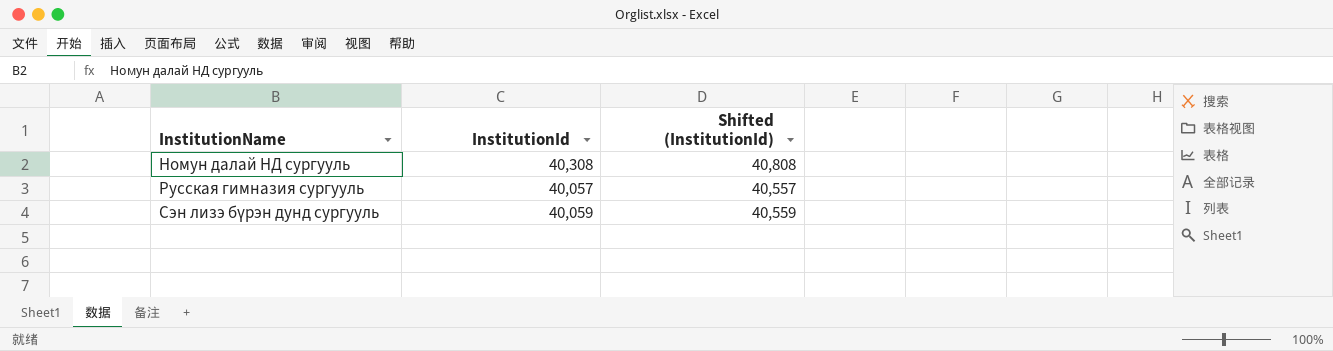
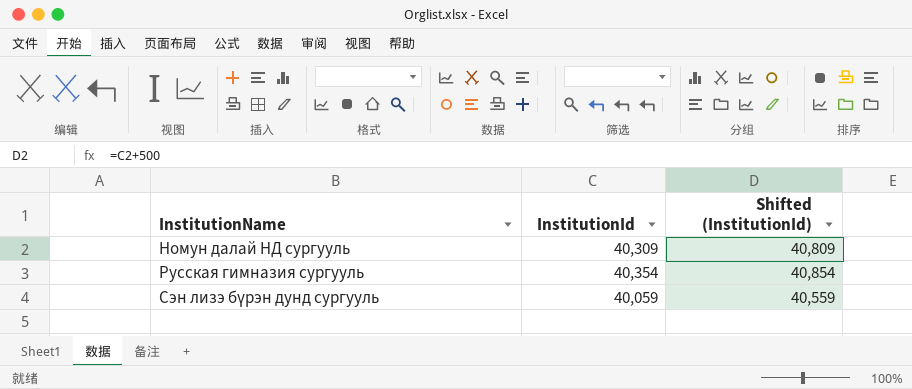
Номун далай НД сургууль | InstitutionId: 40,308 -> 40,309
Номун далай НД сургууль | Shifted (InstitutionId): 40,808 -> 40,809
Русская гимназия сургууль | InstitutionId: 40,057 -> 40,354
Русская гимназия сургууль | Shifted (InstitutionId): 40,557 -> 40,854

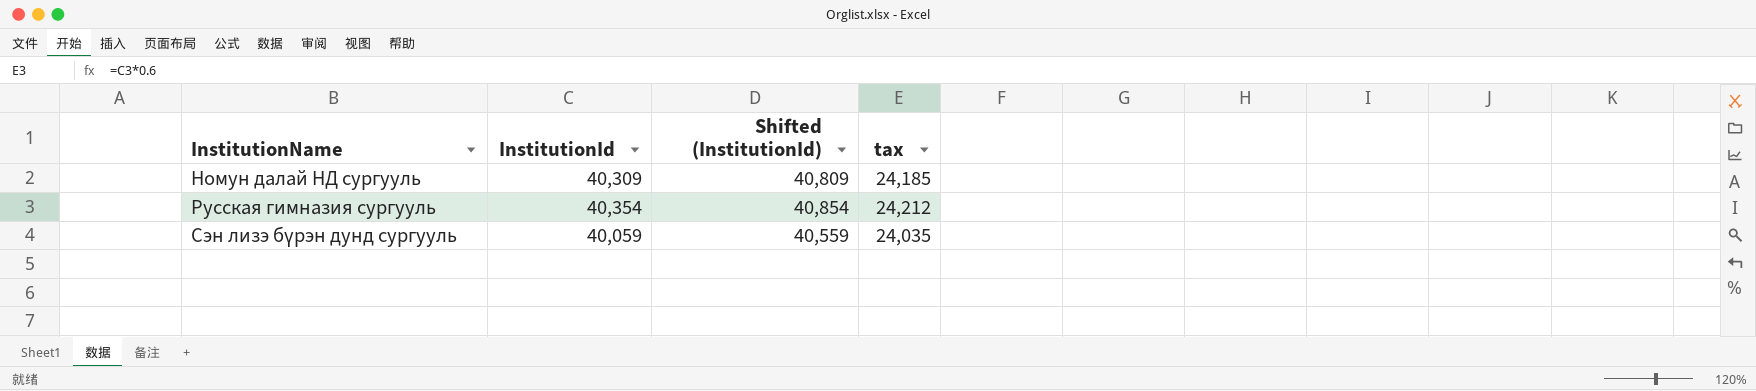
column tax | formula: none -> [InstitutionId] * 0.6

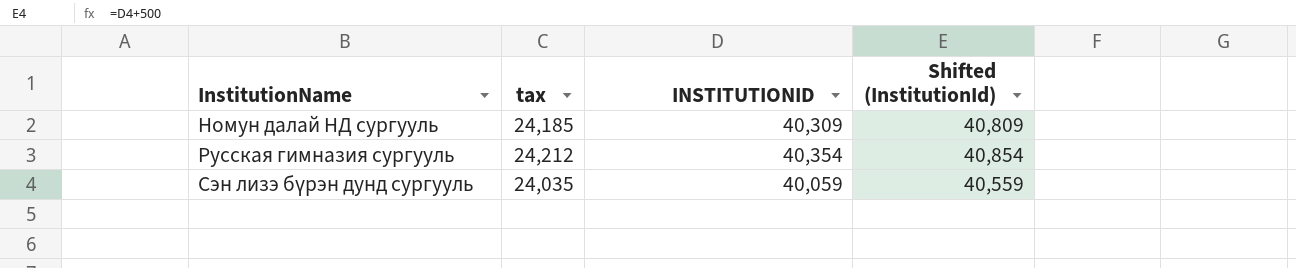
column tax | position: 4 -> 2
column name: InstitutionId -> INSTITUTIONID

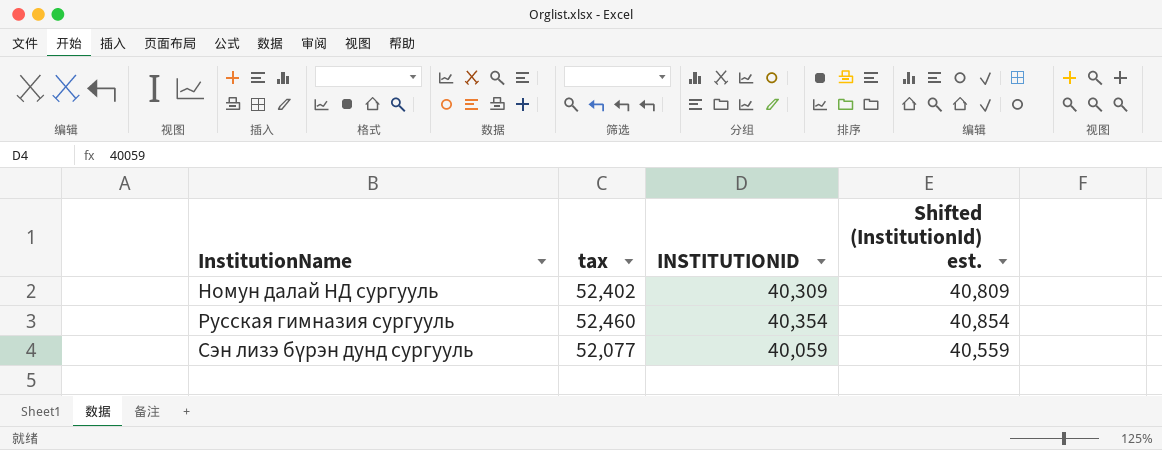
column tax | formula: [INSTITUTIONID] * 0.6 -> [INSTITUTIONID] * 1.3
column name: Shifted (InstitutionId) -> Shifted (InstitutionId) est.

